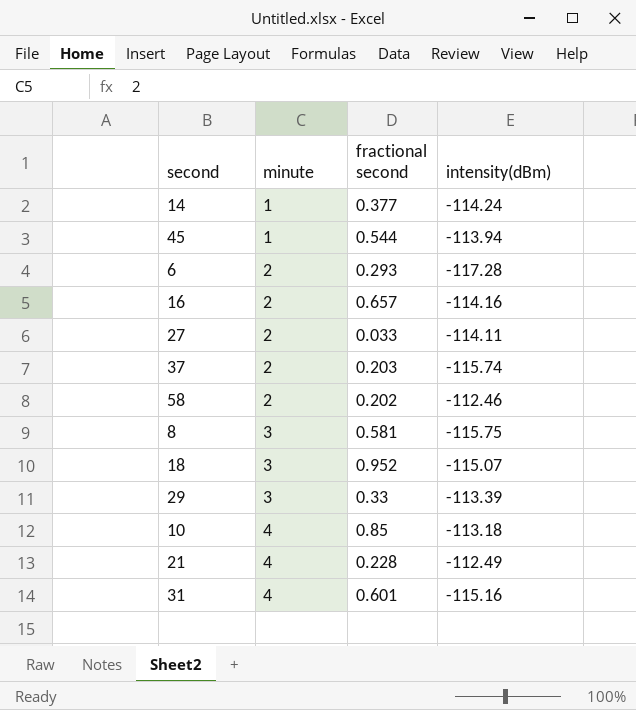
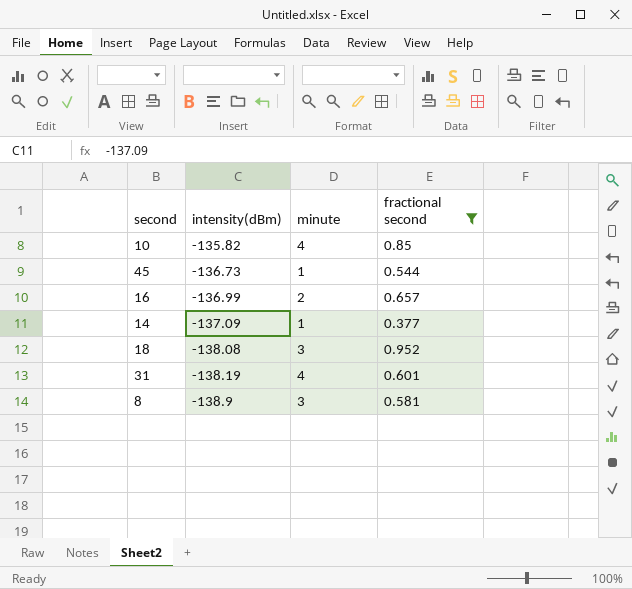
filter: none -> fractional second >= 0.377
row order: minute ascending -> intensity(dBm) descending
column intensity(dBm) | position: 4 -> 2
10 | intensity(dBm): -113.18 -> -135.82
45 | intensity(dBm): -113.94 -> -136.73
16 | intensity(dBm): -114.16 -> -136.99
14 | intensity(dBm): -114.24 -> -137.09
18 | intensity(dBm): -115.07 -> -138.08
31 | intensity(dBm): -115.16 -> -138.19
8 | intensity(dBm): -115.75 -> -138.9

